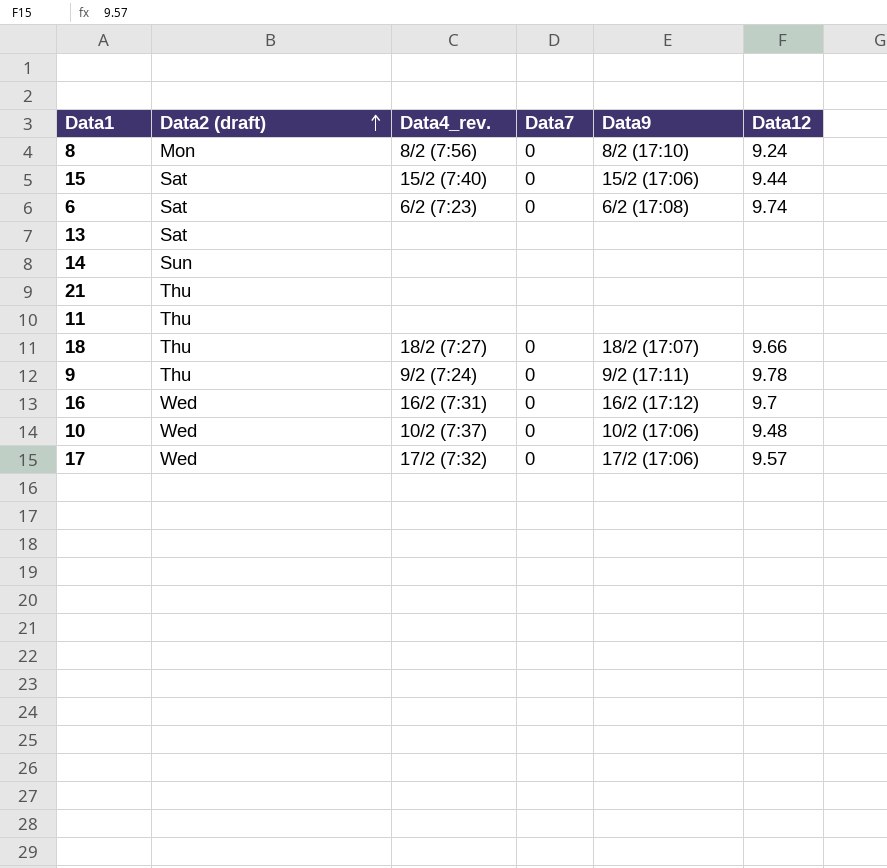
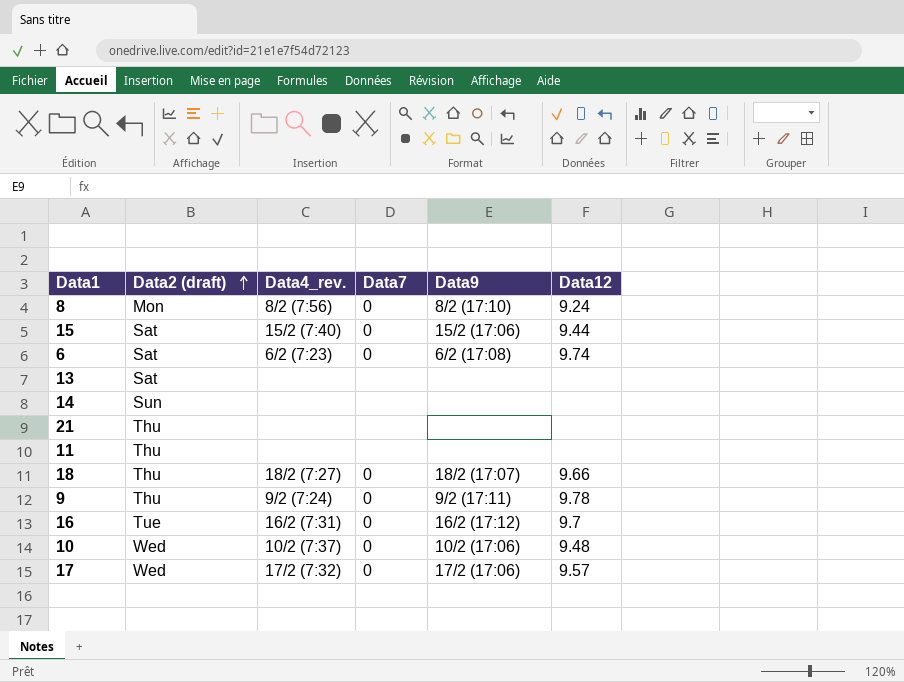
16 | Data2 (draft): Wed -> Tue

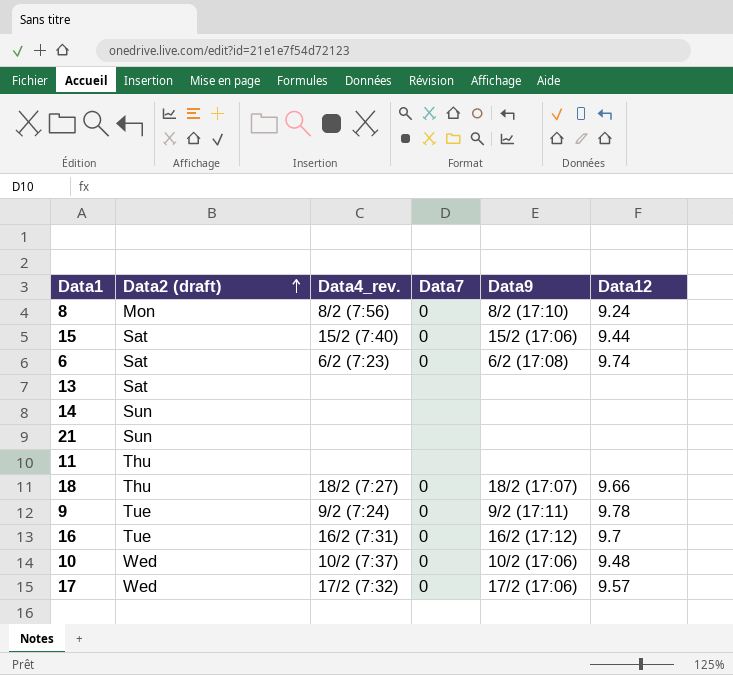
21 | Data2 (draft): Thu -> Sun
9 | Data2 (draft): Thu -> Tue

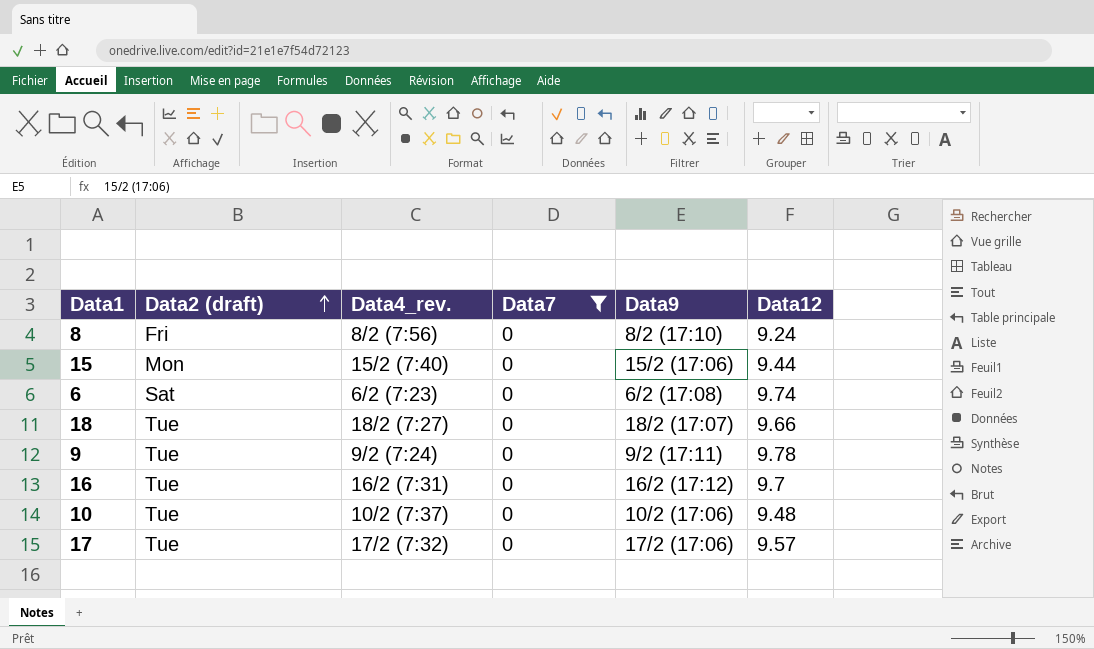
filter: none -> Data7 = 0
8 | Data2 (draft): Mon -> Fri
15 | Data2 (draft): Sat -> Mon
18 | Data2 (draft): Thu -> Tue
10 | Data2 (draft): Wed -> Tue
17 | Data2 (draft): Wed -> Tue

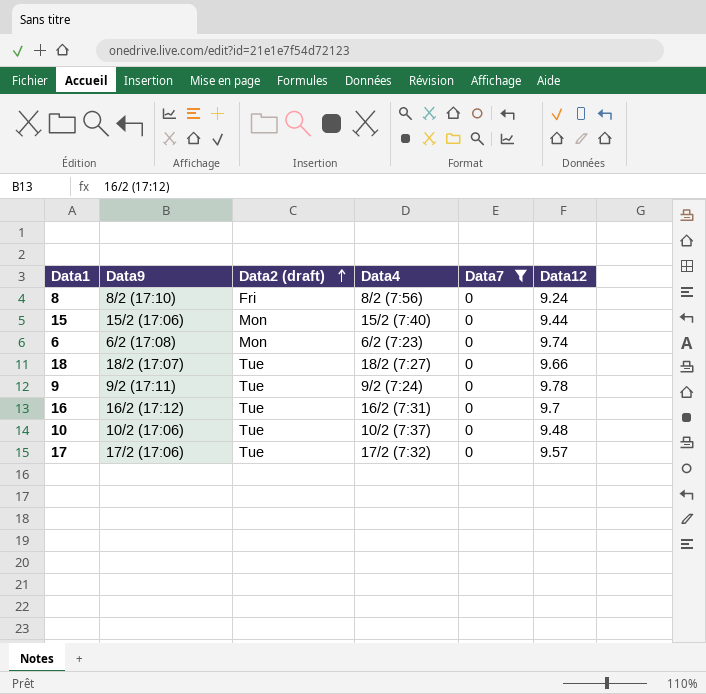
column Data9 | position: 5 -> 2
column name: Data4_rev. -> Data4
6 | Data2 (draft): Sat -> Mon

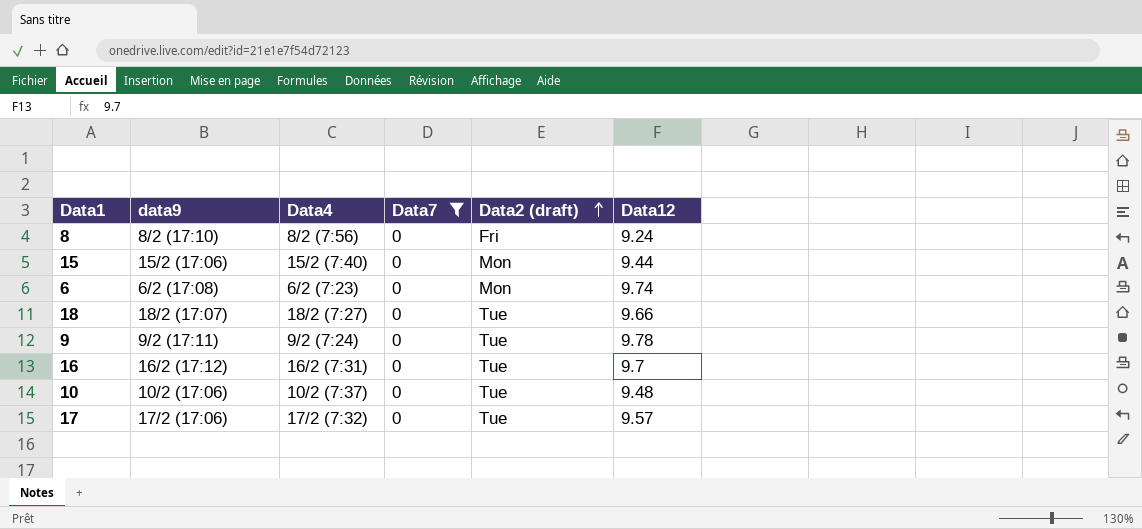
column name: Data9 -> data9
column Data2 (draft) | position: 3 -> 5

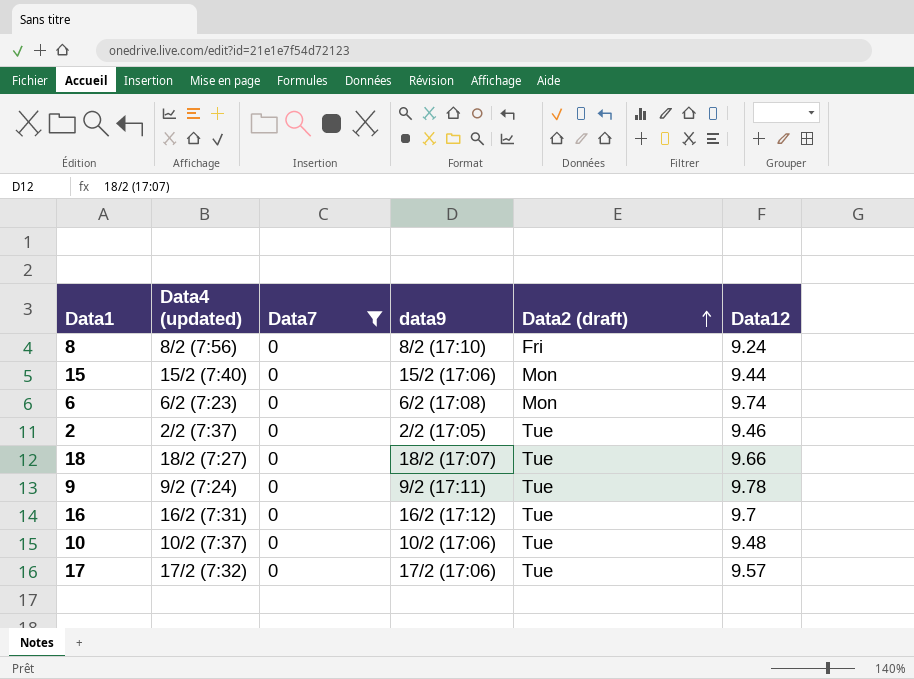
column name: Data4 -> Data4 (updated)
column data9 | position: 2 -> 4
row 2: none -> 2/2 (7:37) | 0 | 2/2 (17:05) | Tue | 9.46

